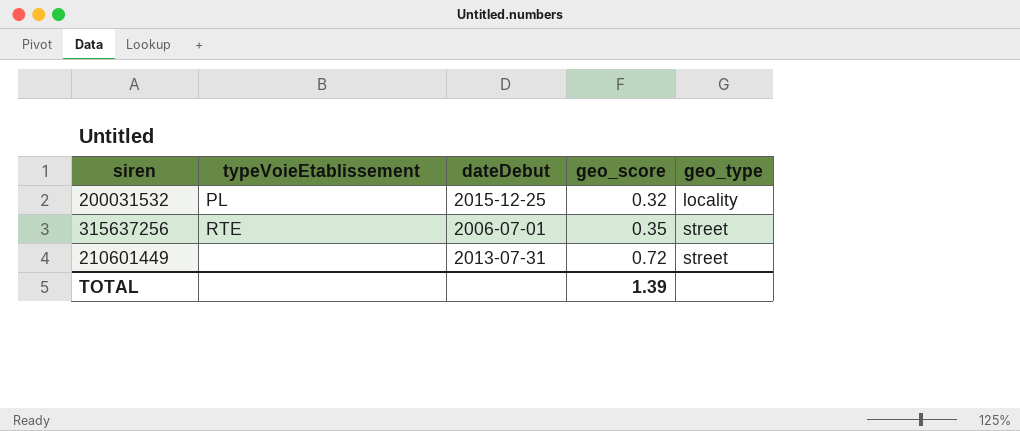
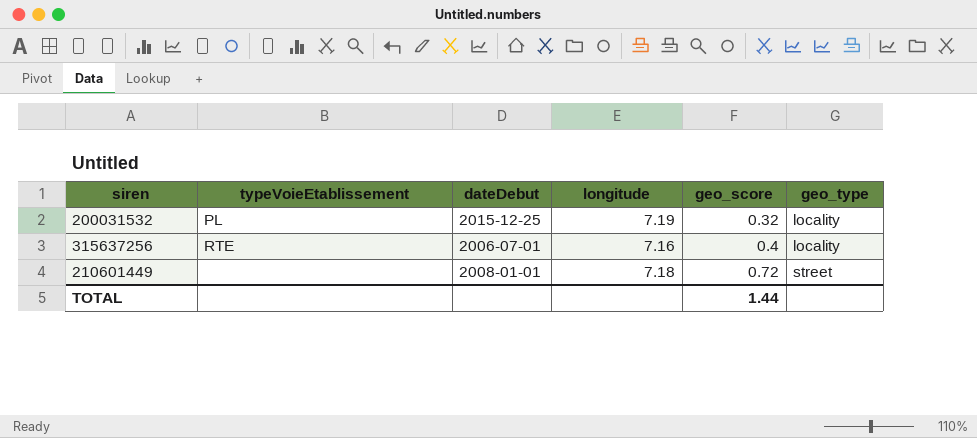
column longitude | position: none -> 4
315637256 | geo_score: 0.35 -> 0.4
315637256 | geo_type: street -> locality
210601449 | dateDebut: 2013-07-31 -> 2008-01-01
TOTAL | geo_score: 1.39 -> 1.44

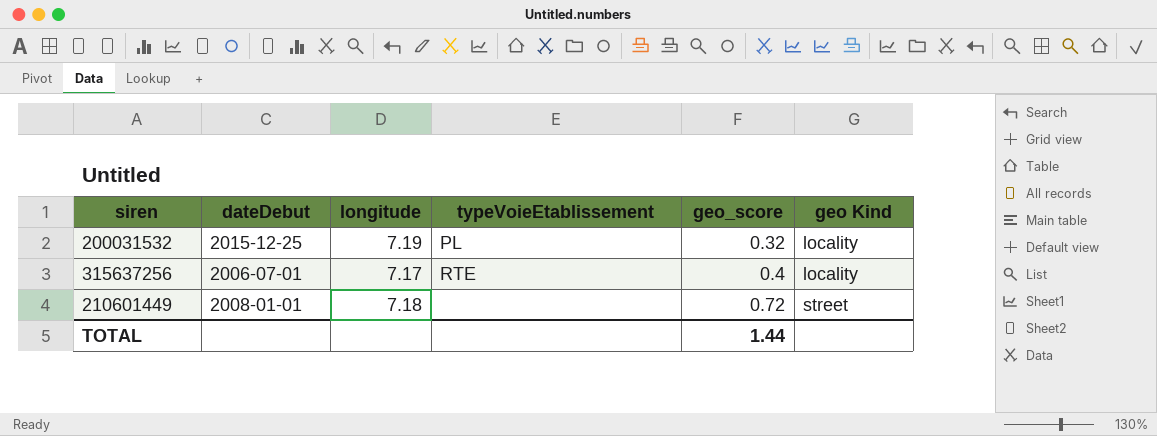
column typeVoieEtablissement | position: 2 -> 4
column name: geo_type -> geo Kind
315637256 | longitude: 7.16 -> 7.17

